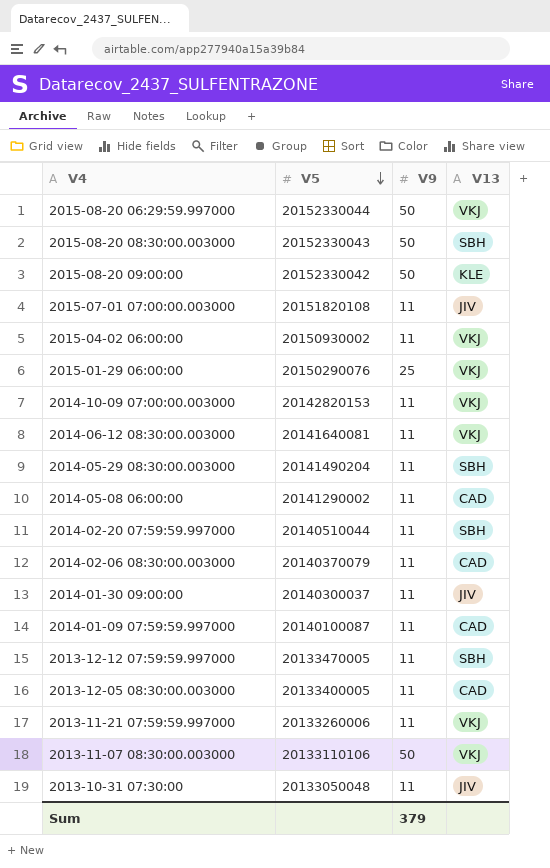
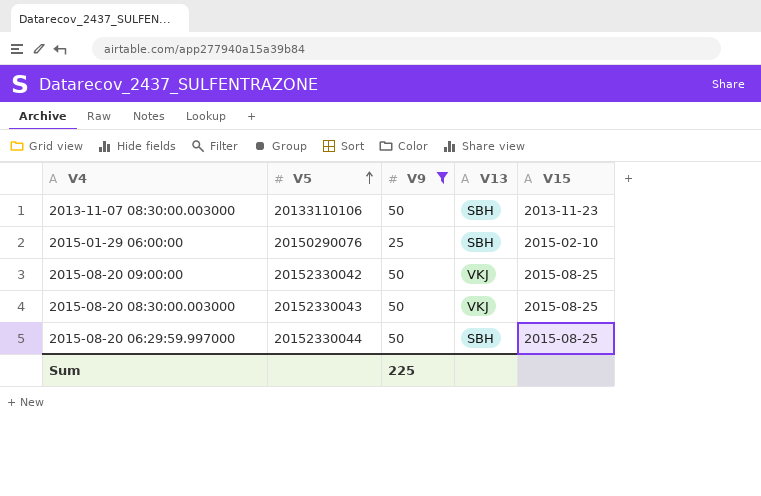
filter: none -> V9 != 11
row order: V5 descending -> V5 ascending
column V15 | position: none -> 5
2013-11-07 08:30:00.003000 | V13: VKJ -> SBH
2015-01-29 06:00:00 | V13: VKJ -> SBH
2015-08-20 09:00:00 | V13: KLE -> VKJ
2015-08-20 08:30:00.003000 | V13: SBH -> VKJ
2015-08-20 06:29:59.997000 | V13: VKJ -> SBH
Sum | V9: 379 -> 225

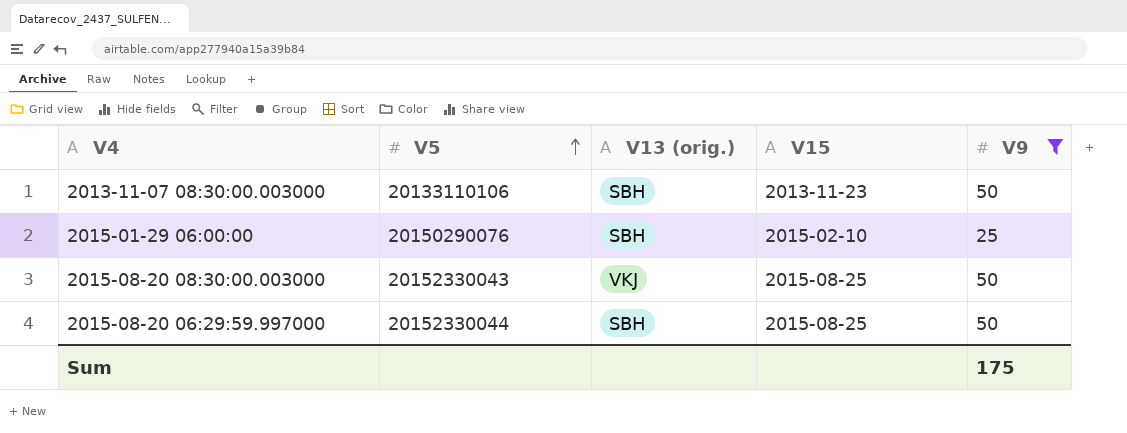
column name: V13 -> V13 (orig.)
column V9 | position: 3 -> 5
row 2015-08-20 09:00:00: 20152330042 | 50 | VKJ | 2015-08-25 -> none
Sum | V9: 225 -> 175

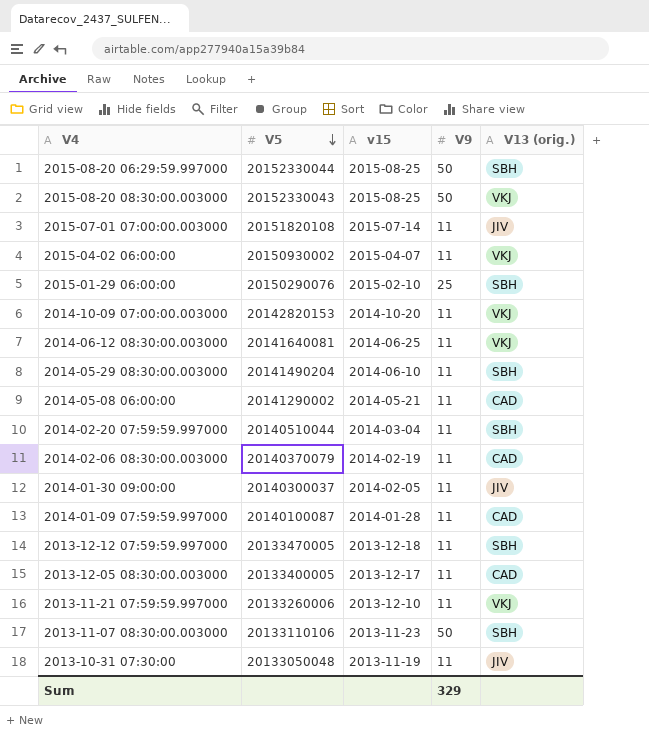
filter: V9 != 11 -> none
row order: V5 ascending -> V5 descending
column name: V15 -> v15
column V13 (orig.) | position: 3 -> 5
Sum | V9: 175 -> 329

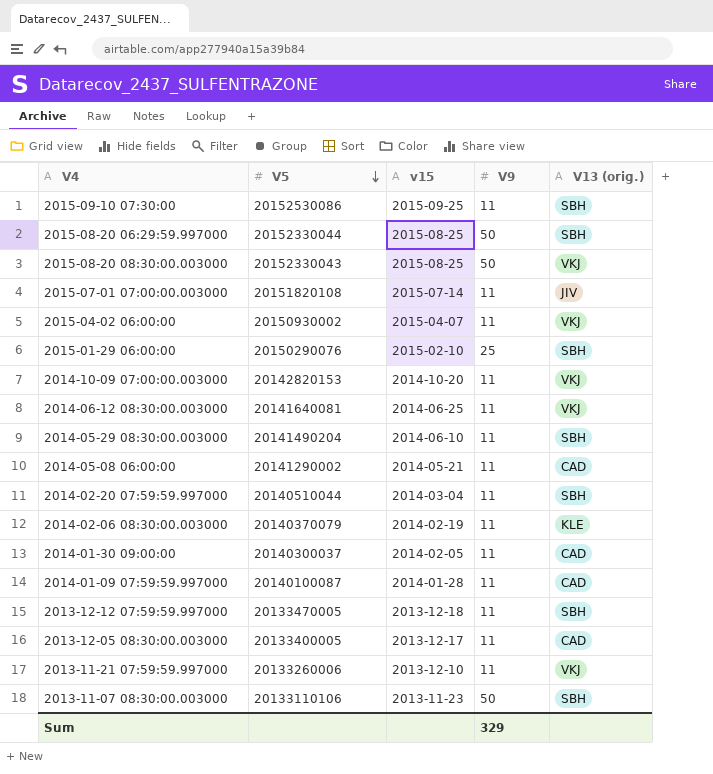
row 2013-10-31 07:30:00: 20133050048 | 2013-11-19 | 11 | JIV -> none
row 2015-09-10 07:30:00: none -> 20152530086 | 2015-09-25 | 11 | SBH
2014-02-06 08:30:00.003000 | V13 (orig.): CAD -> KLE
2014-01-30 09:00:00 | V13 (orig.): JIV -> CAD

